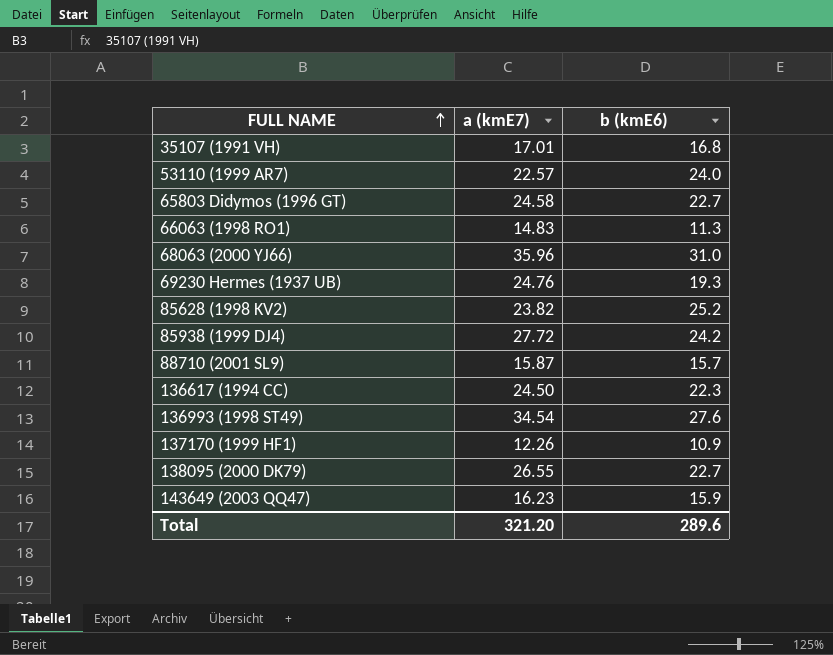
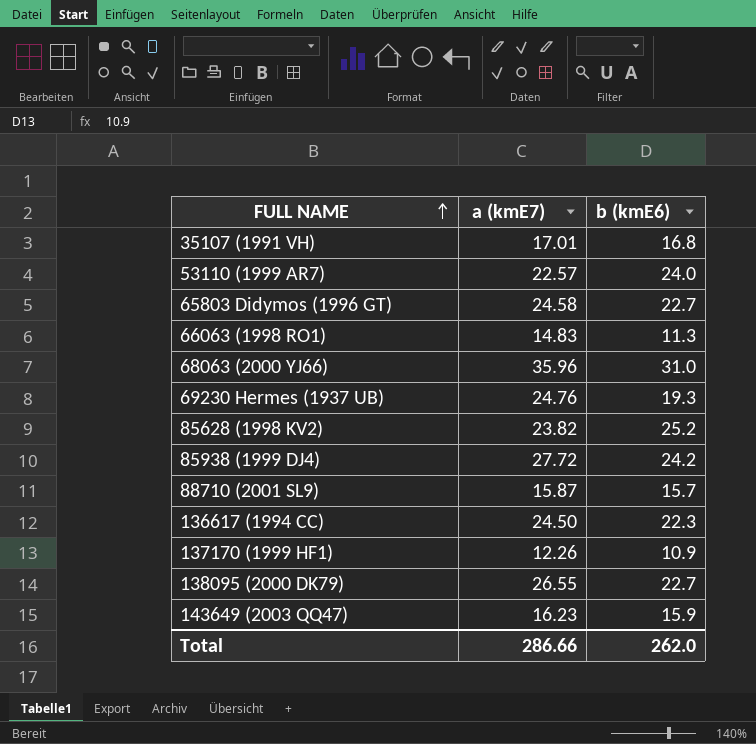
row 136993 (1998 ST49): 34.54 | 27.6 -> none
Total | a (kmE7): 321.20 -> 286.66
Total | b (kmE6): 289.6 -> 262.0

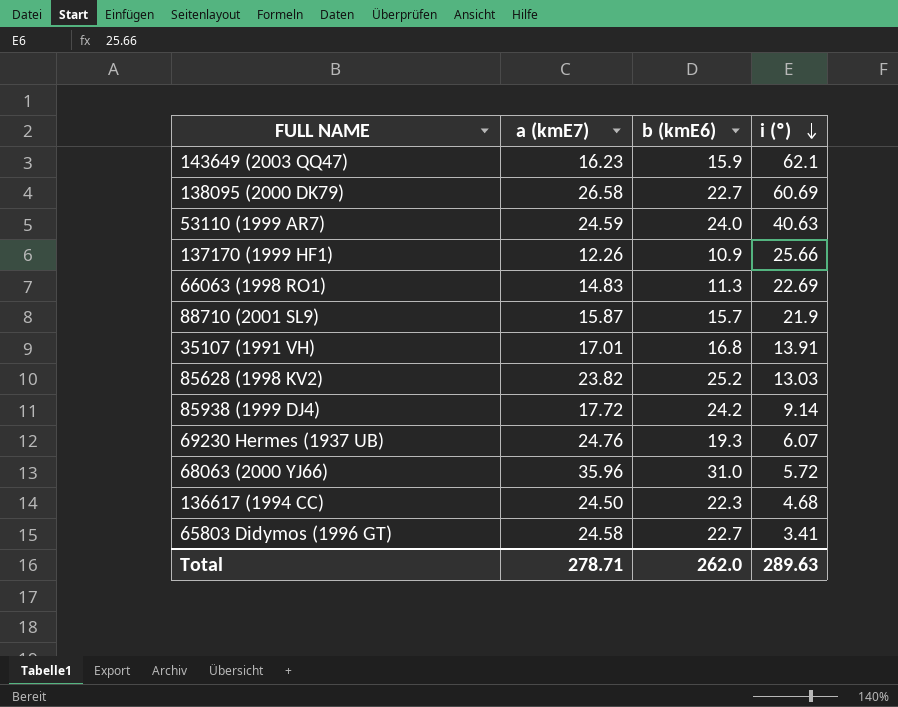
row order: FULL NAME ascending -> i (º) descending
column i (º) | position: none -> 4
138095 (2000 DK79) | a (kmE7): 26.55 -> 26.58
53110 (1999 AR7) | a (kmE7): 22.57 -> 24.59
85938 (1999 DJ4) | a (kmE7): 27.72 -> 17.72
Total | a (kmE7): 286.66 -> 278.71

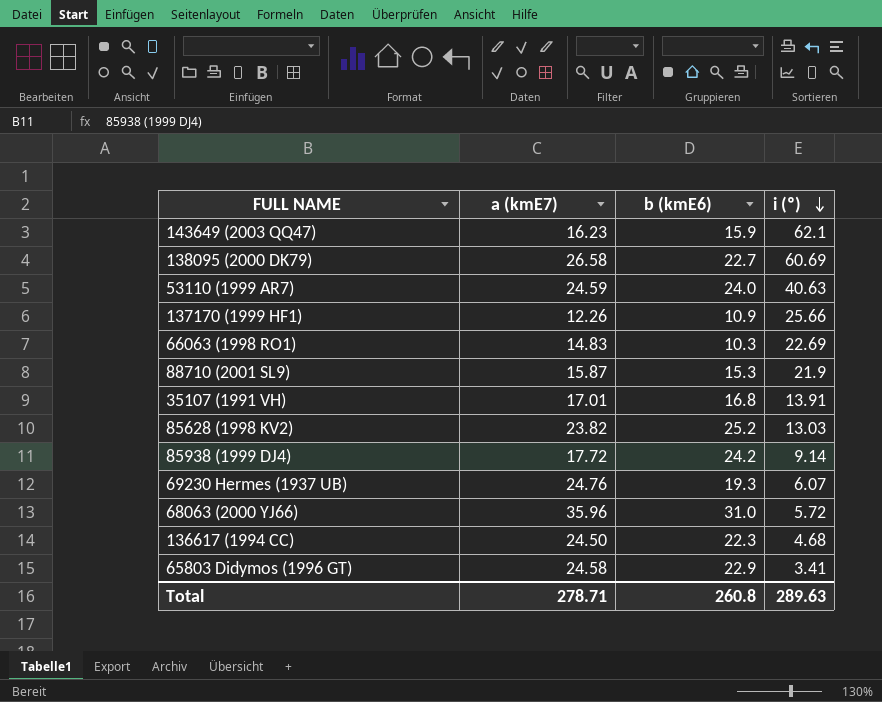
66063 (1998 RO1) | b (kmE6): 11.3 -> 10.3
88710 (2001 SL9) | b (kmE6): 15.7 -> 15.3
65803 Didymos (1996 GT) | b (kmE6): 22.7 -> 22.9
Total | b (kmE6): 262.0 -> 260.8

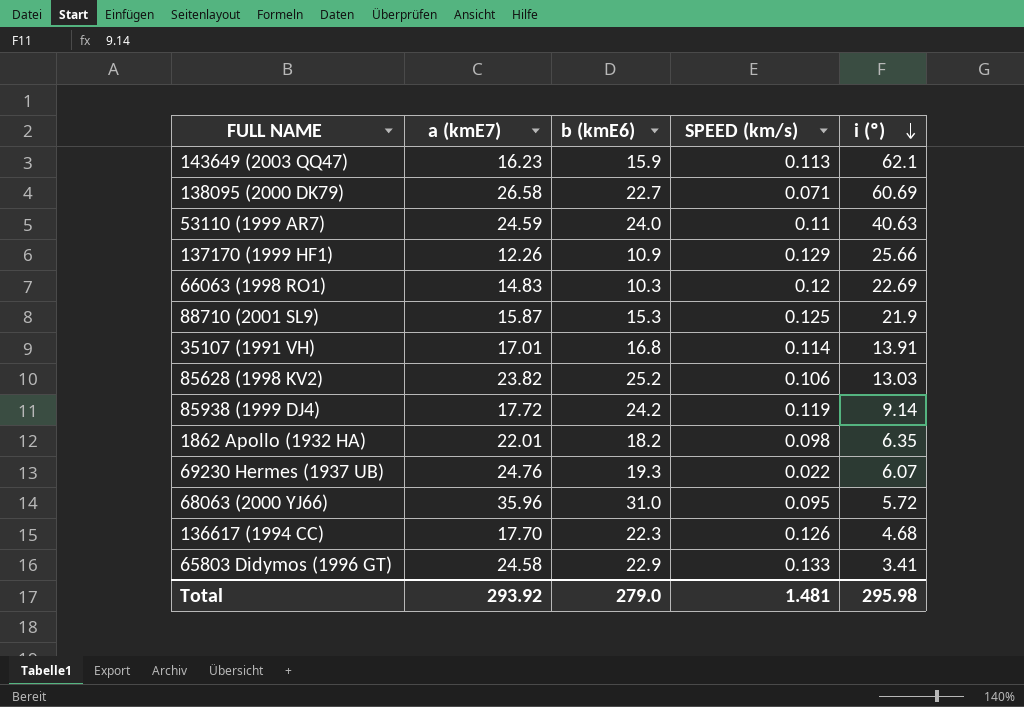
column SPEED (km/s) | position: none -> 4
row 1862 Apollo (1932 HA): none -> 22.01 | 18.2 | 0.098 | 6.35
136617 (1994 CC) | a (kmE7): 24.50 -> 17.70
Total | a (kmE7): 278.71 -> 293.92
Total | b (kmE6): 260.8 -> 279.0
Total | i (º): 289.63 -> 295.98

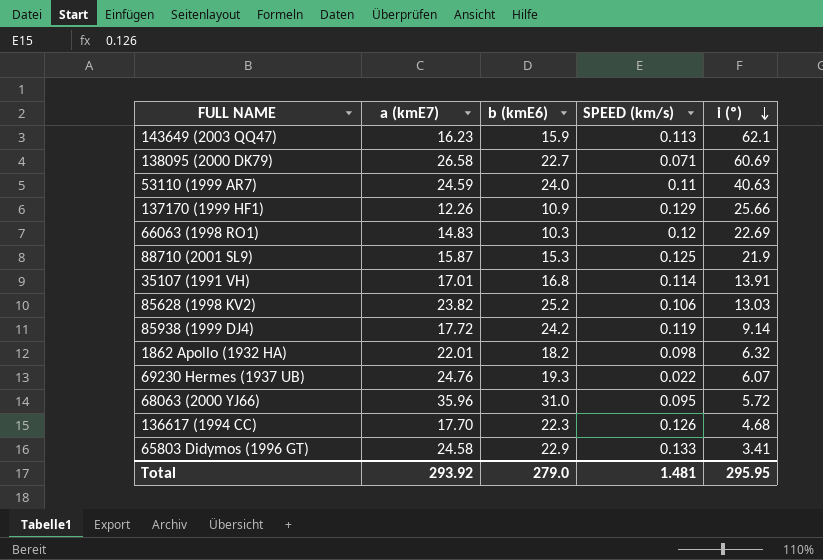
1862 Apollo (1932 HA) | i (º): 6.35 -> 6.32
Total | i (º): 295.98 -> 295.95

